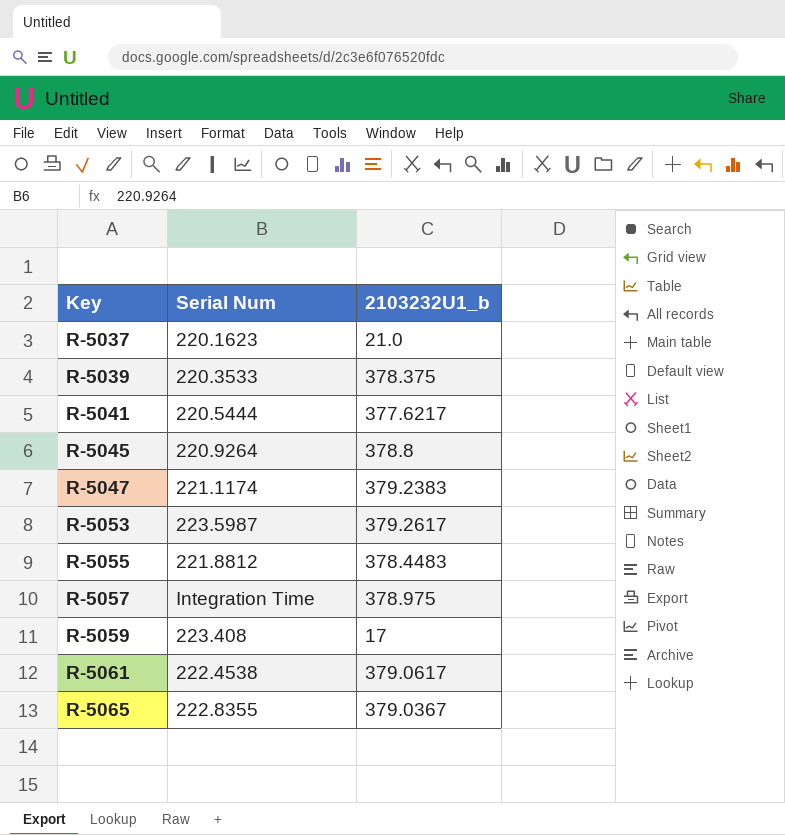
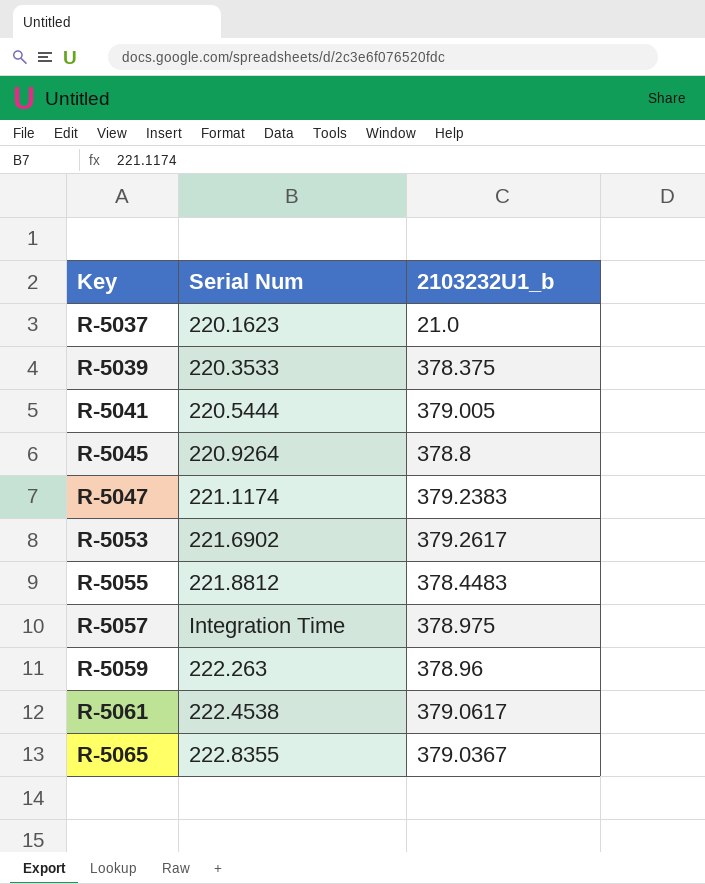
R-5041 | 2103232U1_b: 377.6217 -> 379.005
R-5053 | Serial Num: 223.5987 -> 221.6902
R-5059 | Serial Num: 223.408 -> 222.263
R-5059 | 2103232U1_b: 17 -> 378.96

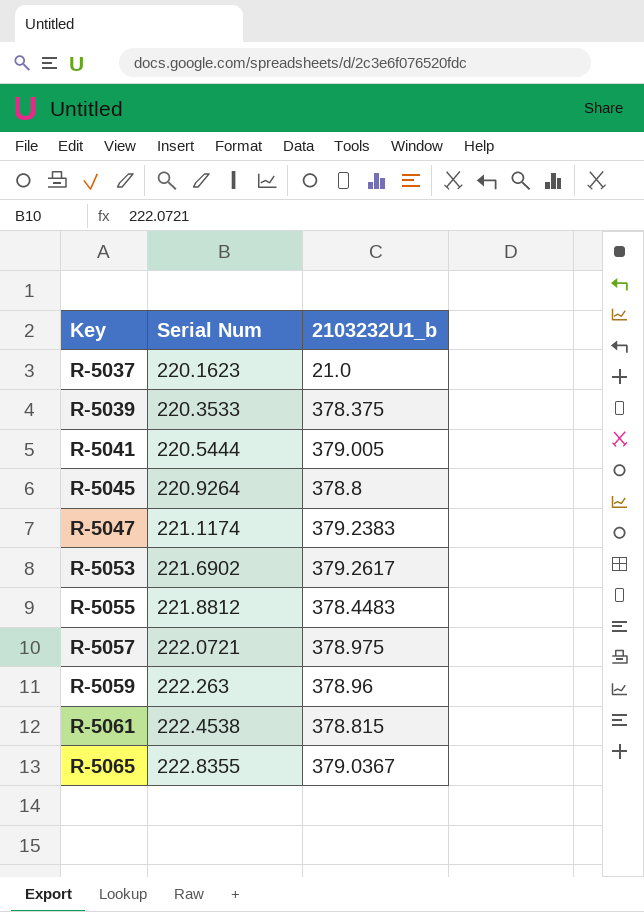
R-5057 | Serial Num: Integration Time -> 222.0721
R-5061 | 2103232U1_b: 379.0617 -> 378.815

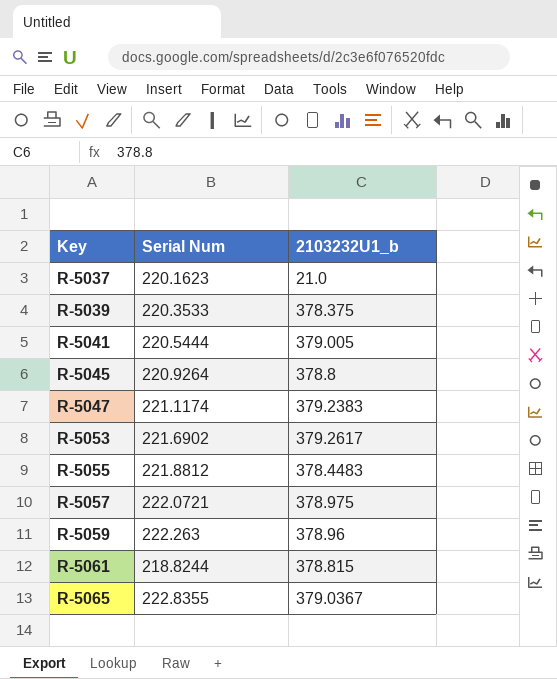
R-5061 | Serial Num: 222.4538 -> 218.8244

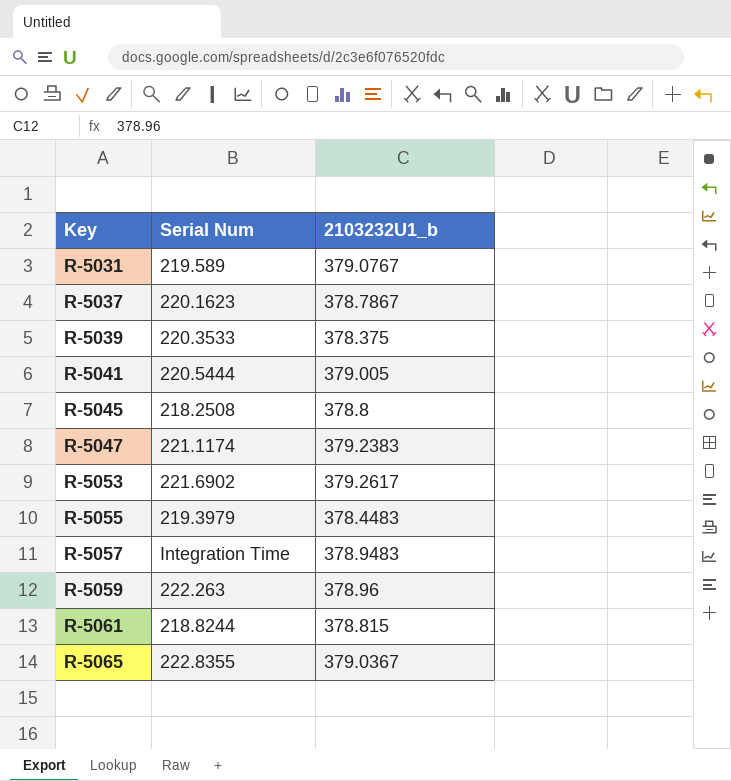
row R-5031: none -> 219.589 | 379.0767
R-5037 | 2103232U1_b: 21.0 -> 378.7867
R-5045 | Serial Num: 220.9264 -> 218.2508
R-5055 | Serial Num: 221.8812 -> 219.3979
R-5057 | Serial Num: 222.0721 -> Integration Time
R-5057 | 2103232U1_b: 378.975 -> 378.9483

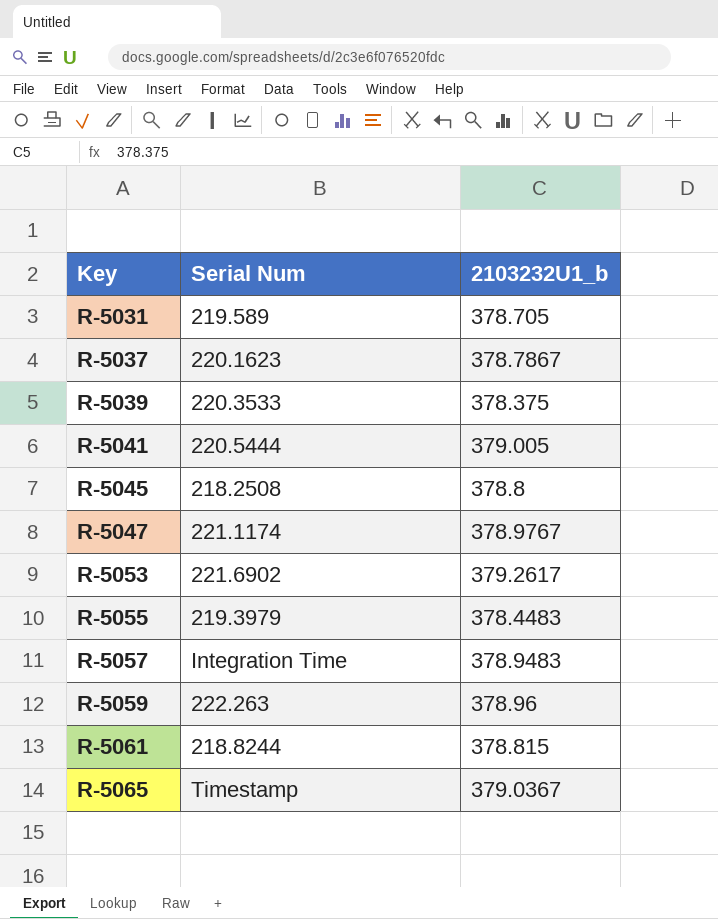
R-5031 | 2103232U1_b: 379.0767 -> 378.705
R-5047 | 2103232U1_b: 379.2383 -> 378.9767
R-5065 | Serial Num: 222.8355 -> Timestamp

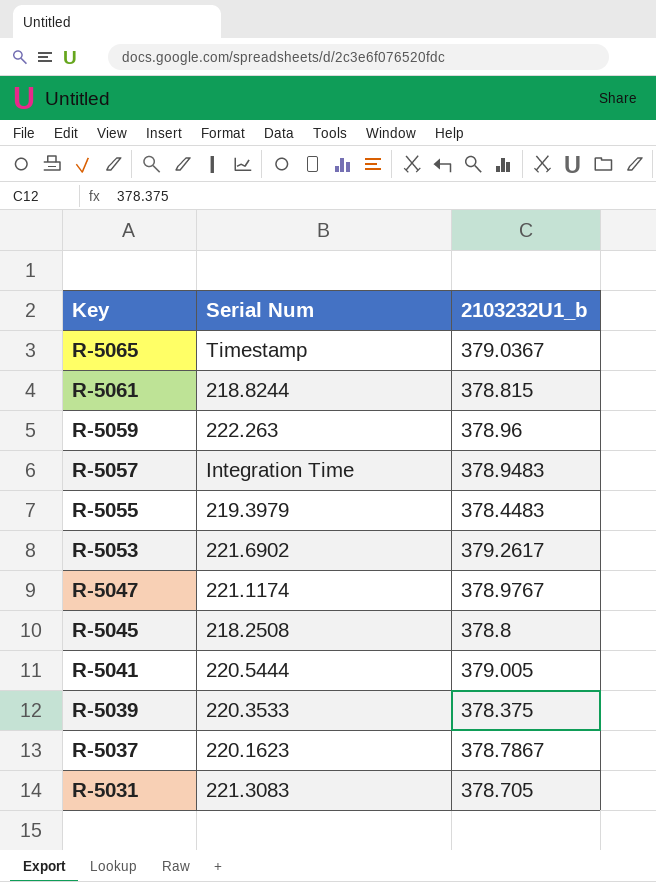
row order: Key ascending -> Key descending
R-5031 | Serial Num: 219.589 -> 221.3083

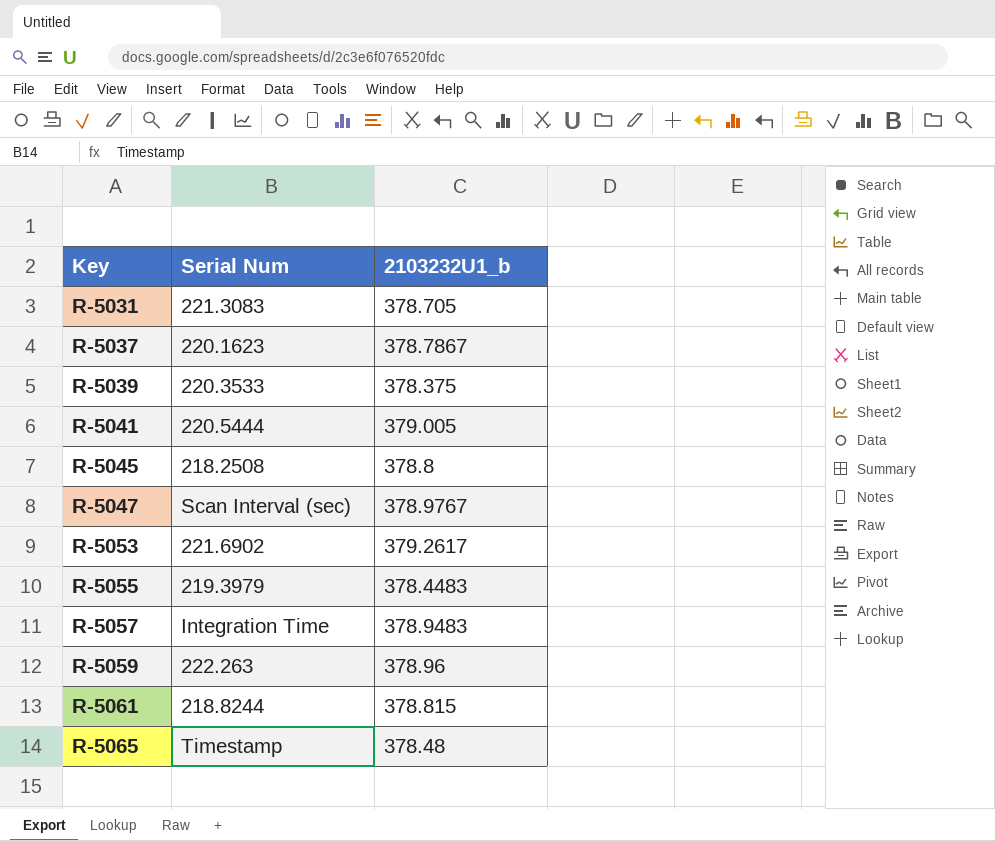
row order: Key descending -> Key ascending
R-5047 | Serial Num: 221.1174 -> Scan Interval (sec)
R-5065 | 2103232U1_b: 379.0367 -> 378.48

